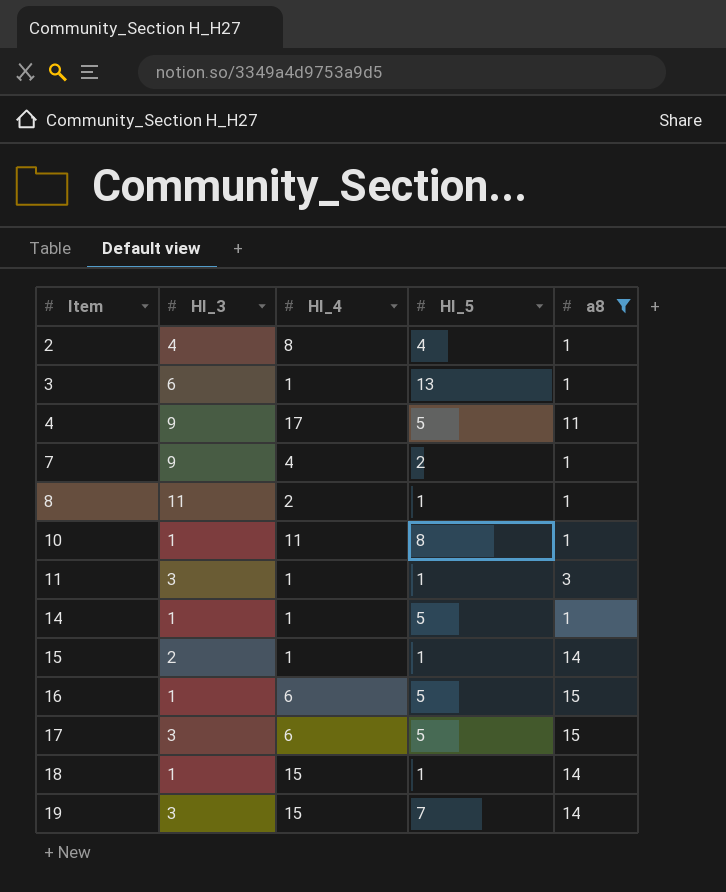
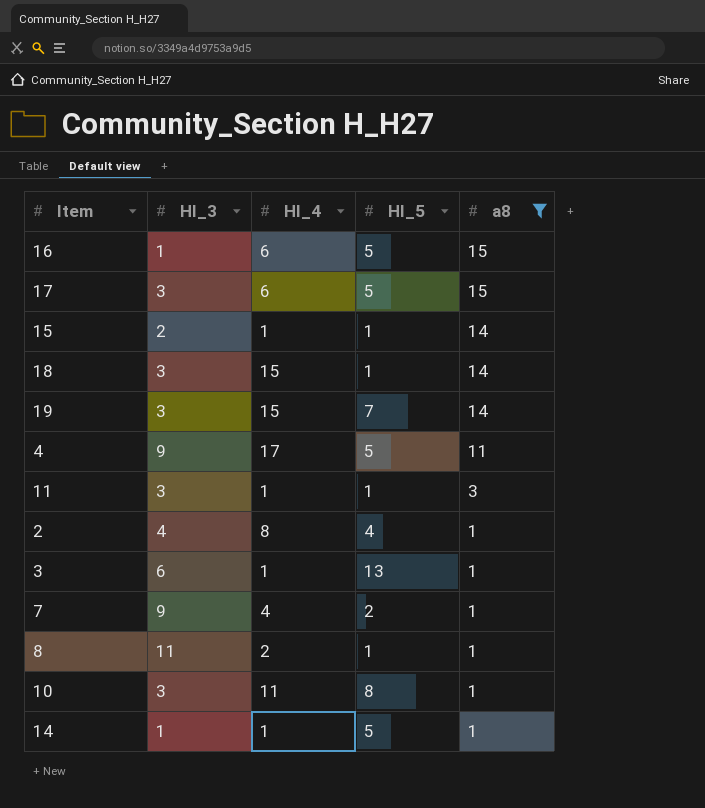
row order: Item ascending -> a8 descending
18 | HI_3: 1 -> 3
10 | HI_3: 1 -> 3

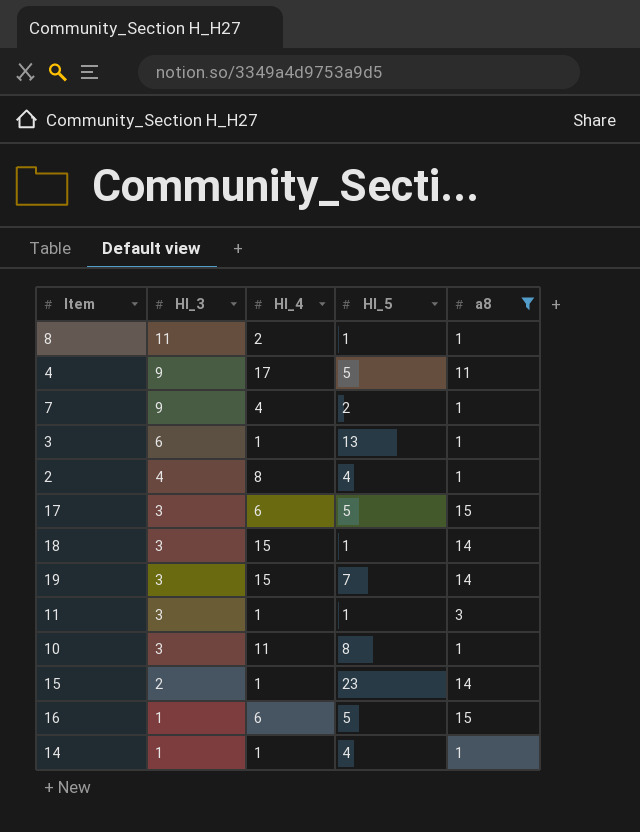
row order: a8 descending -> HI_3 descending
15 | HI_5: 1 -> 23
14 | HI_5: 5 -> 4

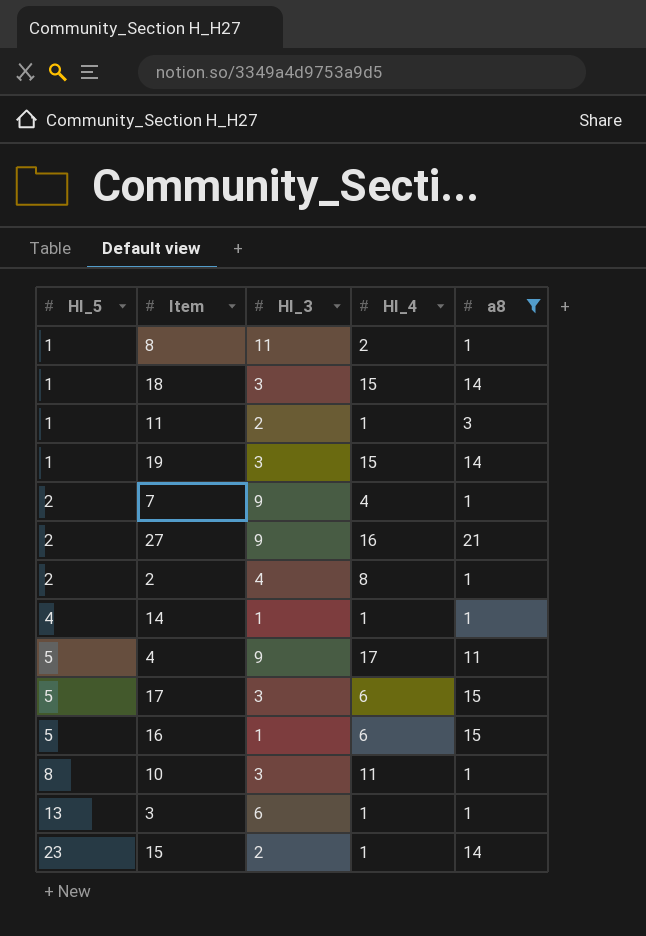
row order: HI_3 descending -> HI_5 ascending
column HI_5 | position: 4 -> 1
11 | HI_3: 3 -> 2
19 | HI_5: 7 -> 1
row 27: none -> 2 | 9 | 16 | 21
2 | HI_5: 4 -> 2

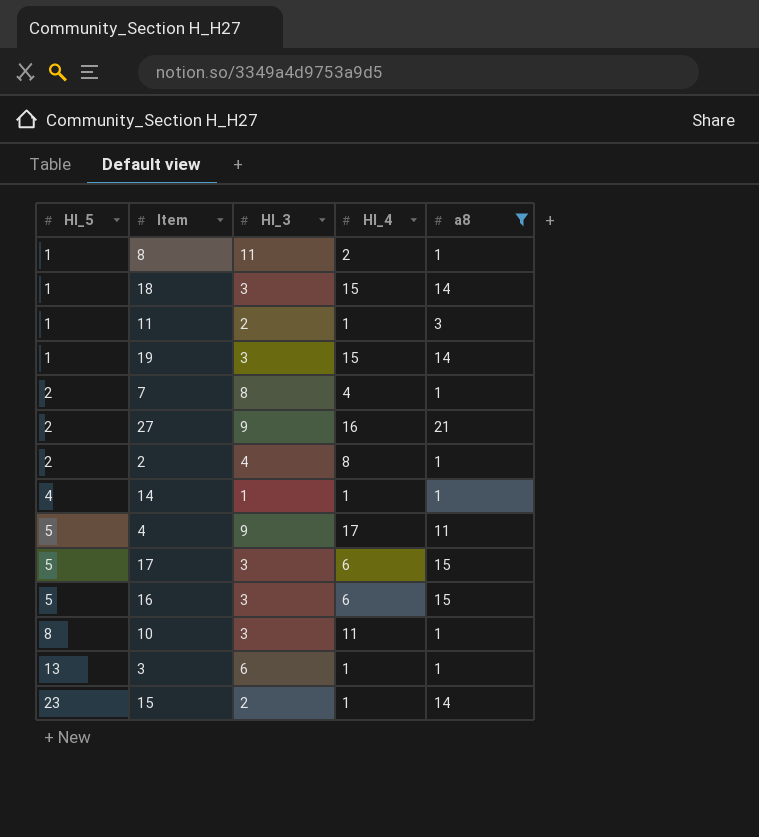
7 | HI_3: 9 -> 8
16 | HI_3: 1 -> 3

